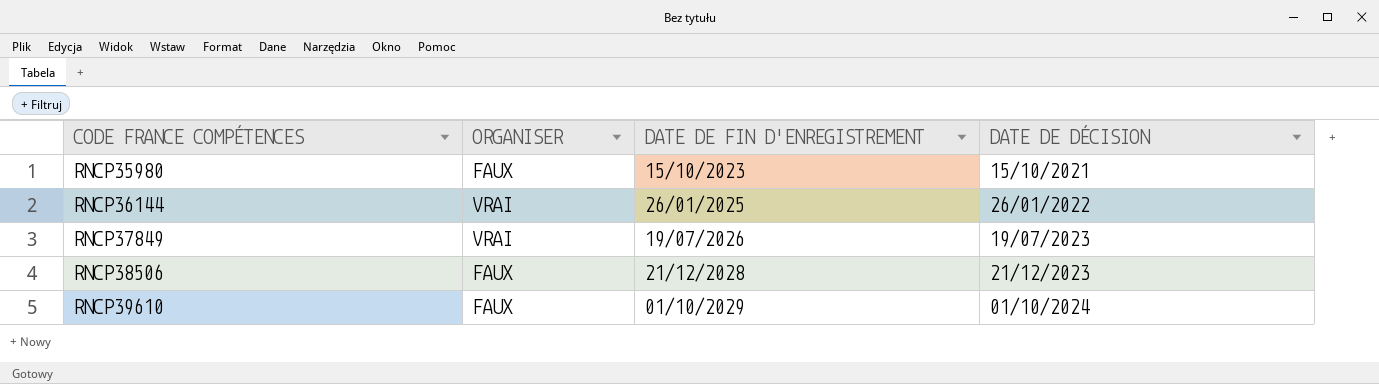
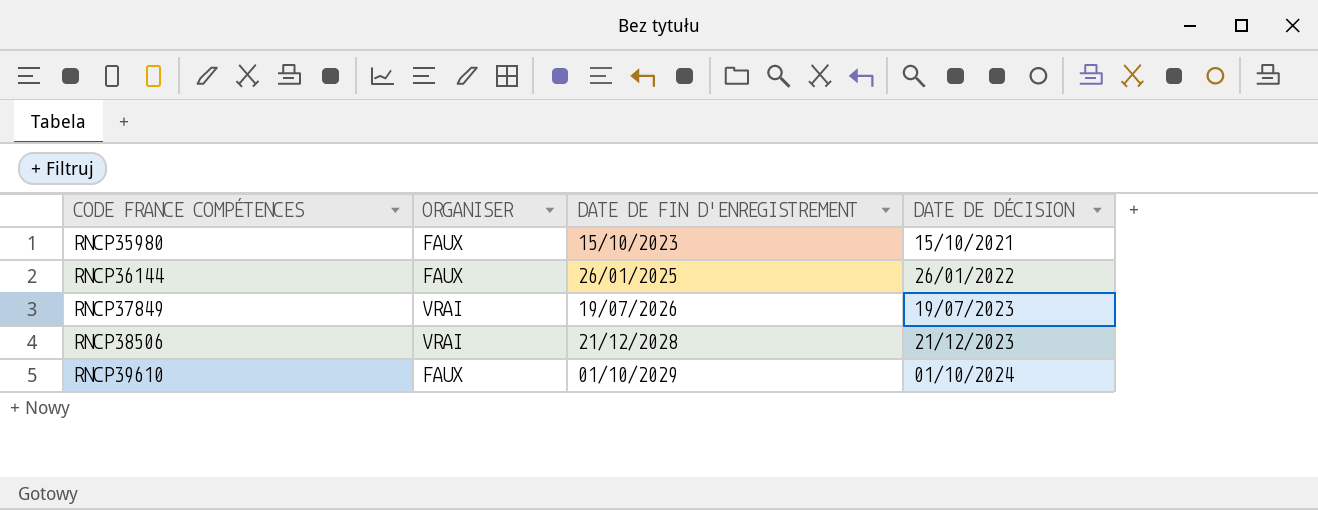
RNCP36144 | ORGANISER: VRAI -> FAUX
RNCP38506 | ORGANISER: FAUX -> VRAI

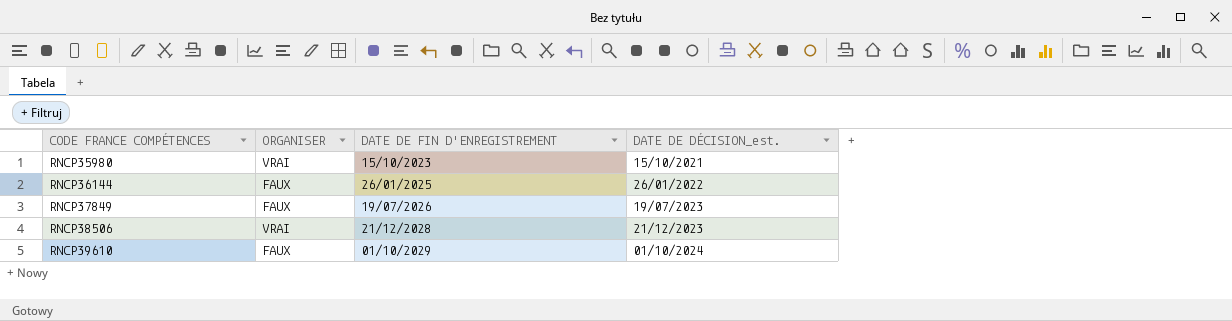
column name: DATE DE DÉCISION -> DATE DE DÉCISION_est.
RNCP35980 | ORGANISER: FAUX -> VRAI
RNCP37849 | ORGANISER: VRAI -> FAUX

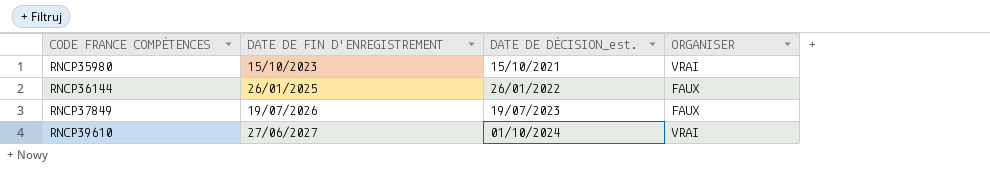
column ORGANISER | position: 2 -> 4
row RNCP38506: VRAI | 21/12/2028 | 21/12/2023 -> none
RNCP39610 | DATE DE FIN D'ENREGISTREMENT: 01/10/2029 -> 27/06/2027
RNCP39610 | ORGANISER: FAUX -> VRAI

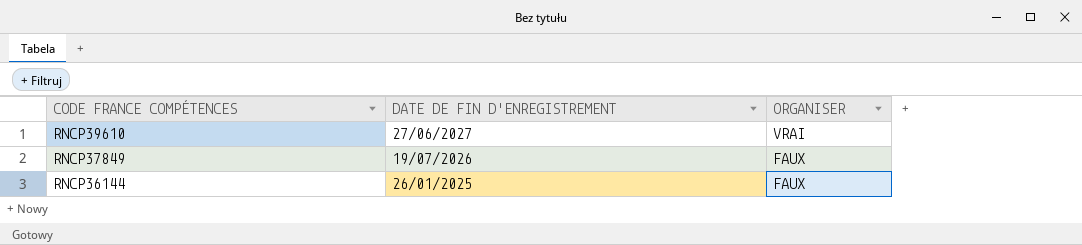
row order: CODE FRANCE COMPÉTENCES ascending -> CODE FRANCE COMPÉTENCES descending
column DATE DE DÉCISION_est. | position: 3 -> none
row RNCP35980: 15/10/2023 | 15/10/2021 | VRAI -> none

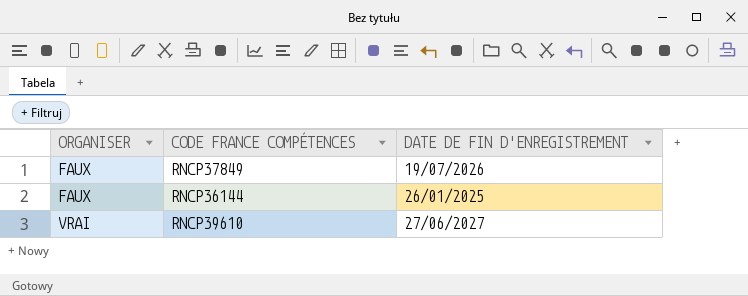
row order: CODE FRANCE COMPÉTENCES descending -> ORGANISER ascending
column ORGANISER | position: 3 -> 1

